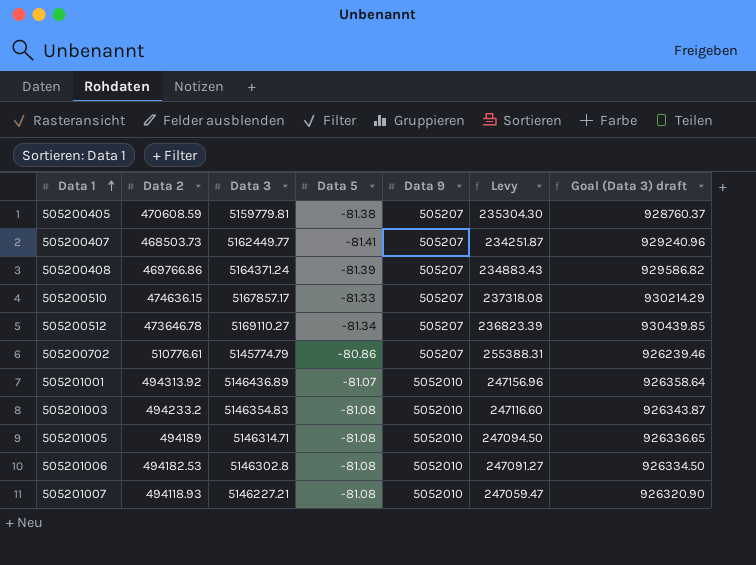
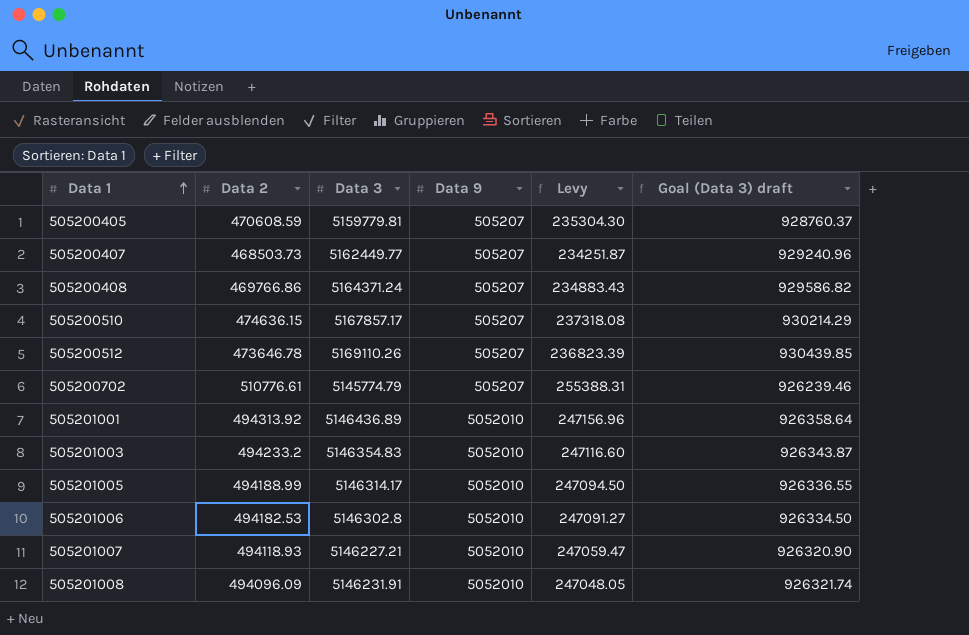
column Data 5 | position: 4 -> none
505200512 | Data 3: 5169110.27 -> 5169110.26
505201005 | Data 2: 494189 -> 494188.99
505201005 | Data 3: 5146314.71 -> 5146314.17
505201005 | Goal (Data 3) draft: 926336.65 -> 926336.55
row 505201008: none -> 494096.09 | 5146231.91 | 5052010 | 247048.05 | 926321.74

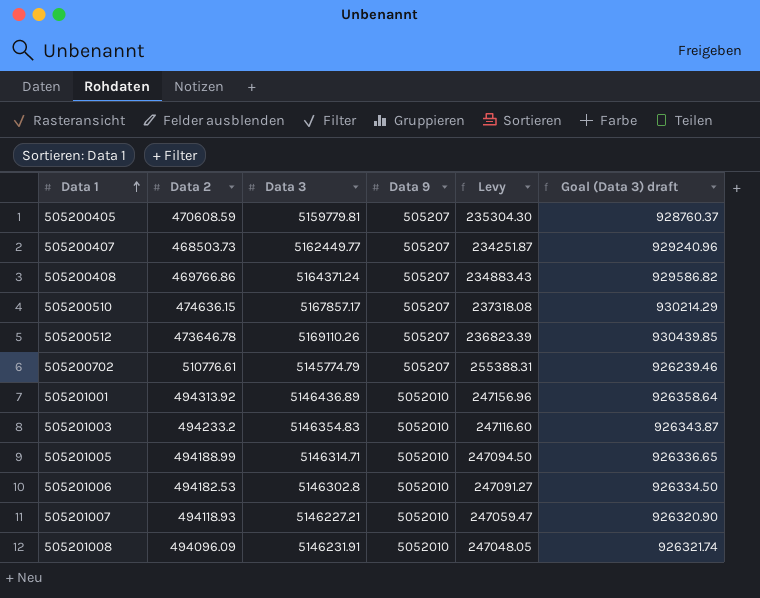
505201005 | Data 3: 5146314.17 -> 5146314.71
505201005 | Goal (Data 3) draft: 926336.55 -> 926336.65

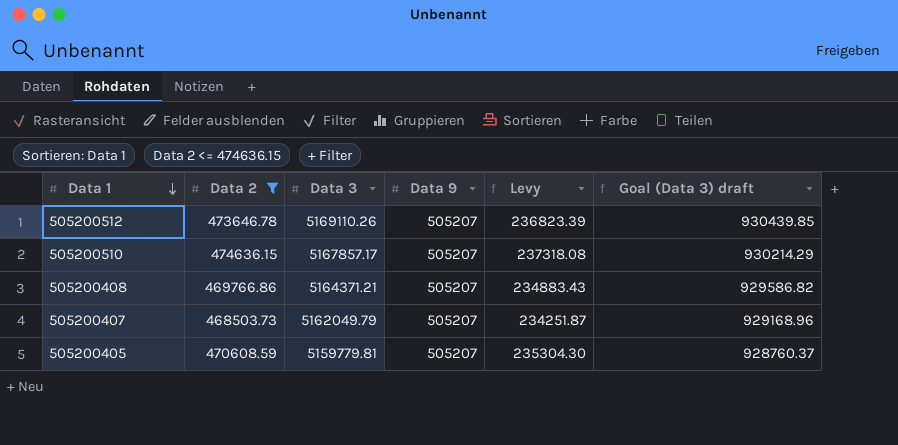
filter: none -> Data 2 <= 474636.15
row order: Data 1 ascending -> Data 1 descending
505200408 | Data 3: 5164371.24 -> 5164371.21
505200407 | Data 3: 5162449.77 -> 5162049.79
505200407 | Goal (Data 3) draft: 929240.96 -> 929168.96

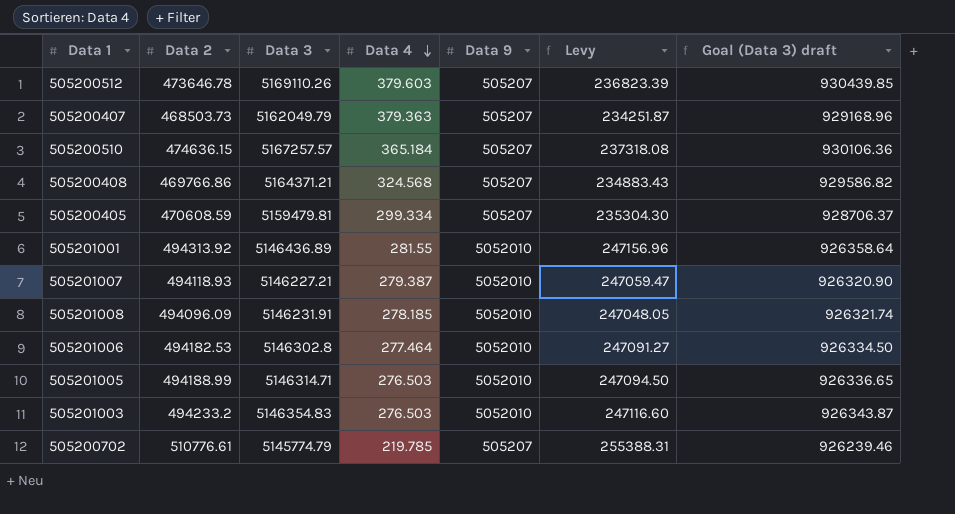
filter: Data 2 <= 474636.15 -> none
row order: Data 1 descending -> Data 4 descending
column Data 4 | position: none -> 4
505200510 | Data 3: 5167857.17 -> 5167257.57
505200510 | Goal (Data 3) draft: 930214.29 -> 930106.36
505200405 | Data 3: 5159779.81 -> 5159479.81
505200405 | Goal (Data 3) draft: 928760.37 -> 928706.37

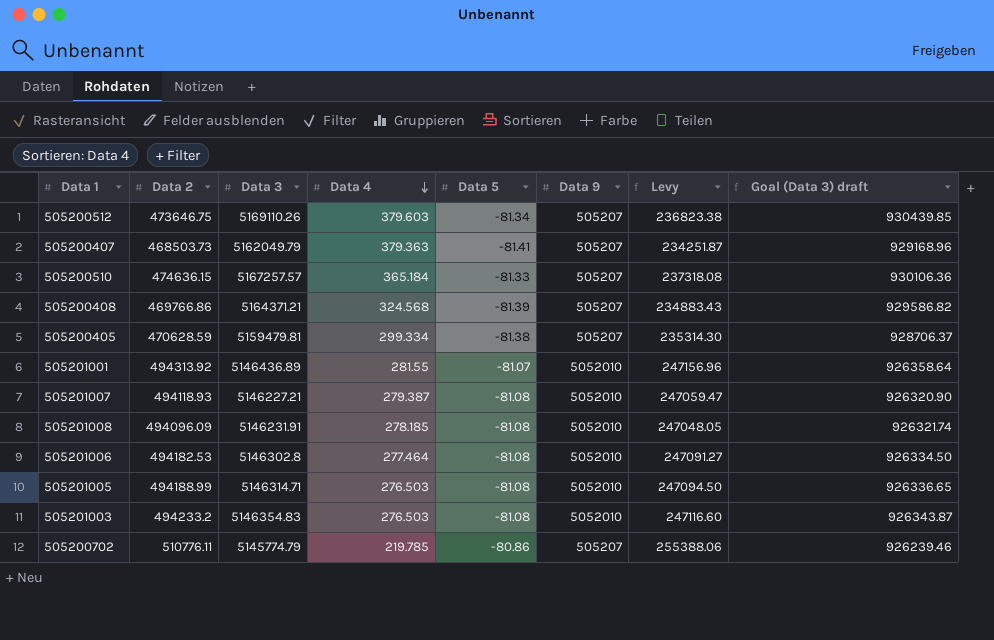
column Data 5 | position: none -> 5
505200512 | Data 2: 473646.78 -> 473646.75
505200512 | Levy: 236823.39 -> 236823.38
505200405 | Data 2: 470608.59 -> 470628.59
505200405 | Levy: 235304.30 -> 235314.30
505200702 | Data 2: 510776.61 -> 510776.11
505200702 | Levy: 255388.31 -> 255388.06

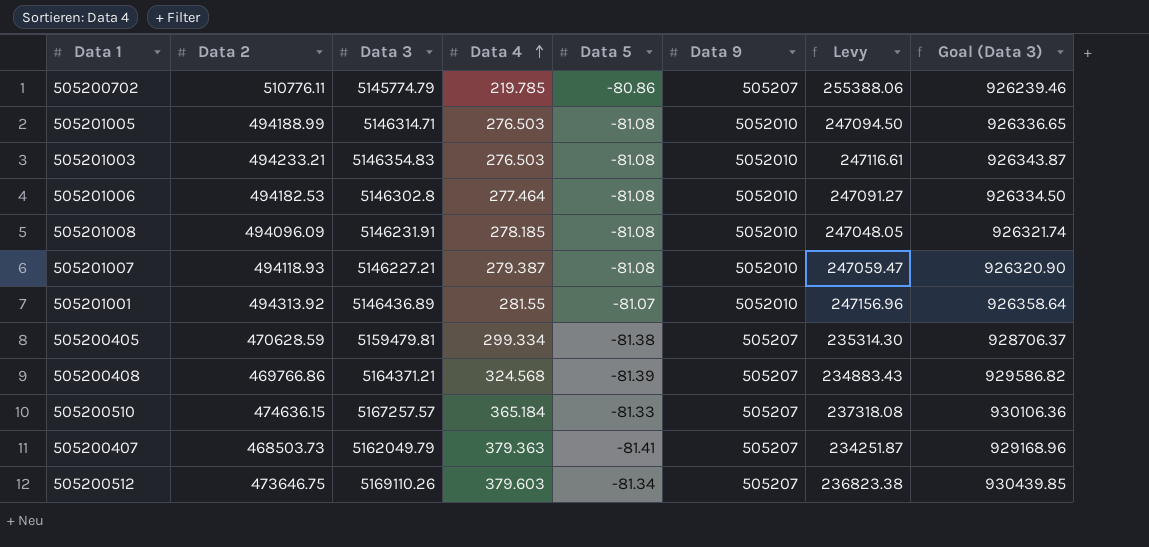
row order: Data 4 descending -> Data 4 ascending
column name: Goal (Data 3) draft -> Goal (Data 3)
505201003 | Data 2: 494233.2 -> 494233.21
505201003 | Levy: 247116.60 -> 247116.61

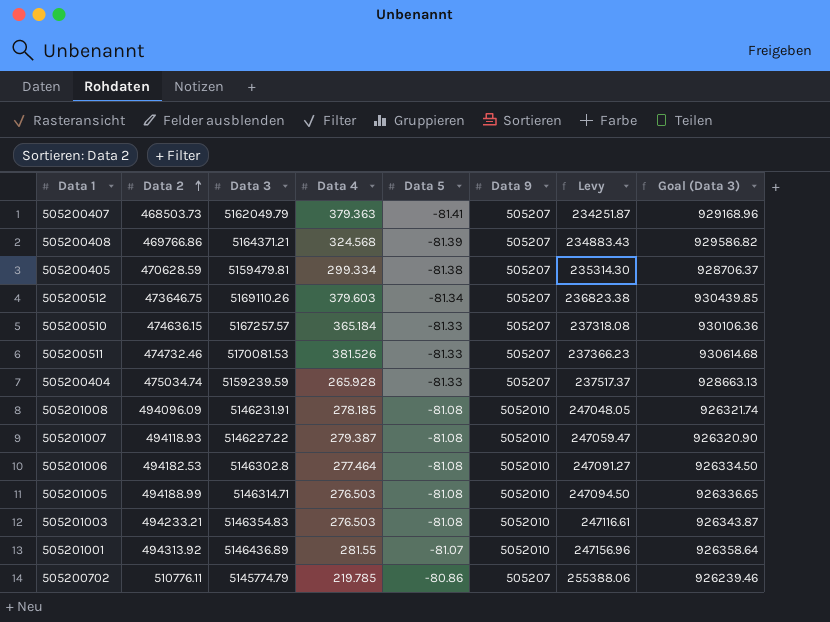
row order: Data 4 ascending -> Data 2 ascending
row 505200511: none -> 474732.46 | 5170081.53 | 381.526 | -81.33 | 505207 | 237366.23 | 930614.68
row 505200404: none -> 475034.74 | 5159239.59 | 265.928 | -81.33 | 505207 | 237517.37 | 928663.13
505201007 | Data 3: 5146227.21 -> 5146227.22

